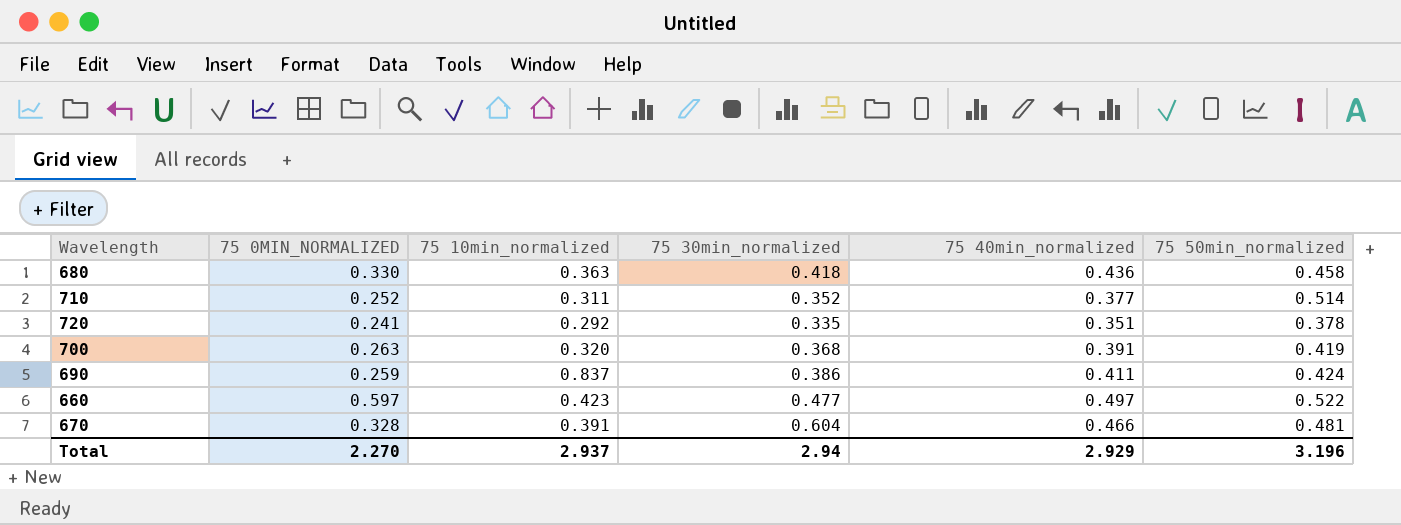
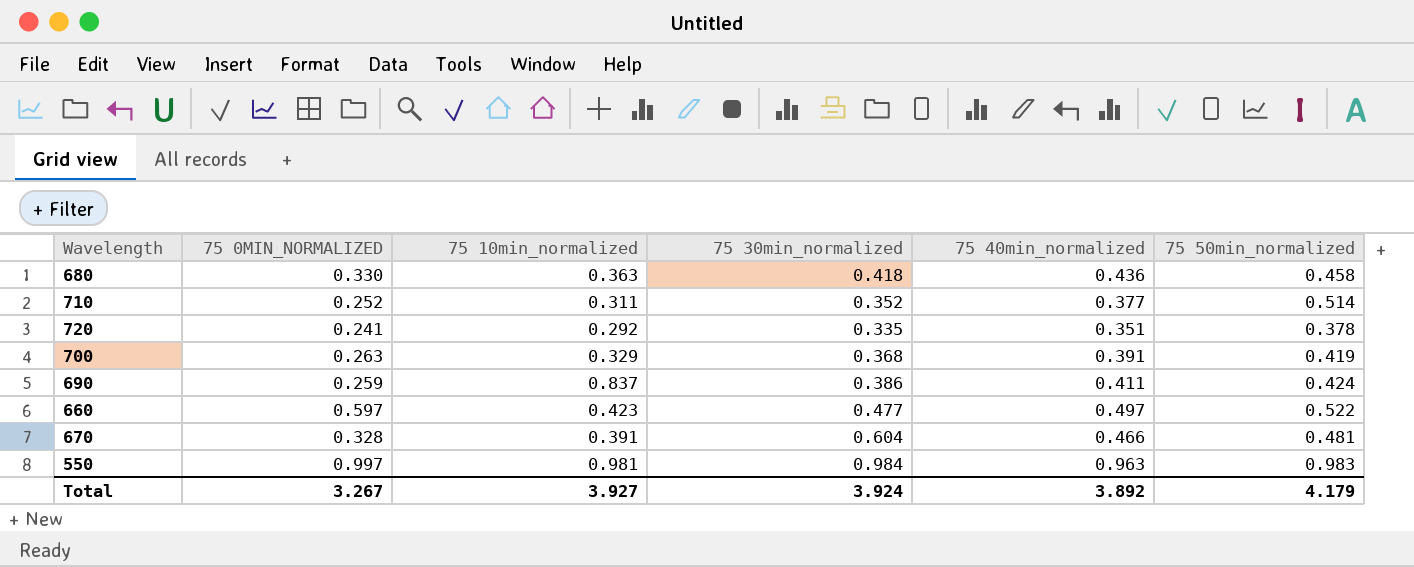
700 | 75 10min_normalized: 0.320 -> 0.329
row 550: none -> 0.997 | 0.981 | 0.984 | 0.963 | 0.983
Total | 75 0MIN_NORMALIZED: 2.270 -> 3.267
Total | 75 10min_normalized: 2.937 -> 3.927
Total | 75 30min_normalized: 2.94 -> 3.924
Total | 75 40min_normalized: 2.929 -> 3.892
Total | 75 50min_normalized: 3.196 -> 4.179

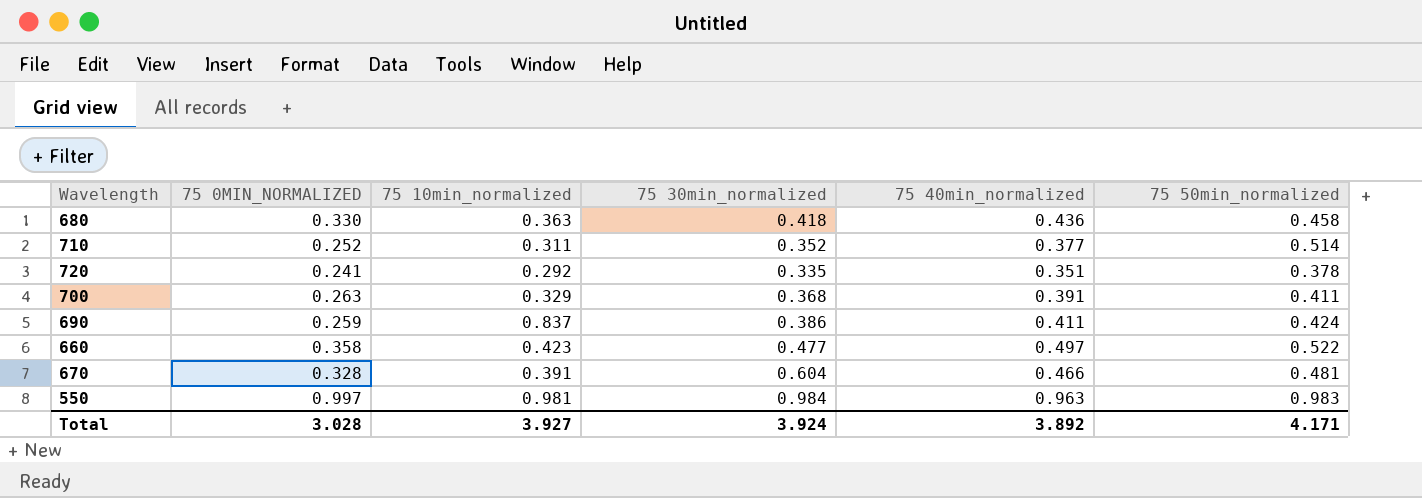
700 | 75 50min_normalized: 0.419 -> 0.411
660 | 75 0MIN_NORMALIZED: 0.597 -> 0.358
Total | 75 0MIN_NORMALIZED: 3.267 -> 3.028
Total | 75 50min_normalized: 4.179 -> 4.171

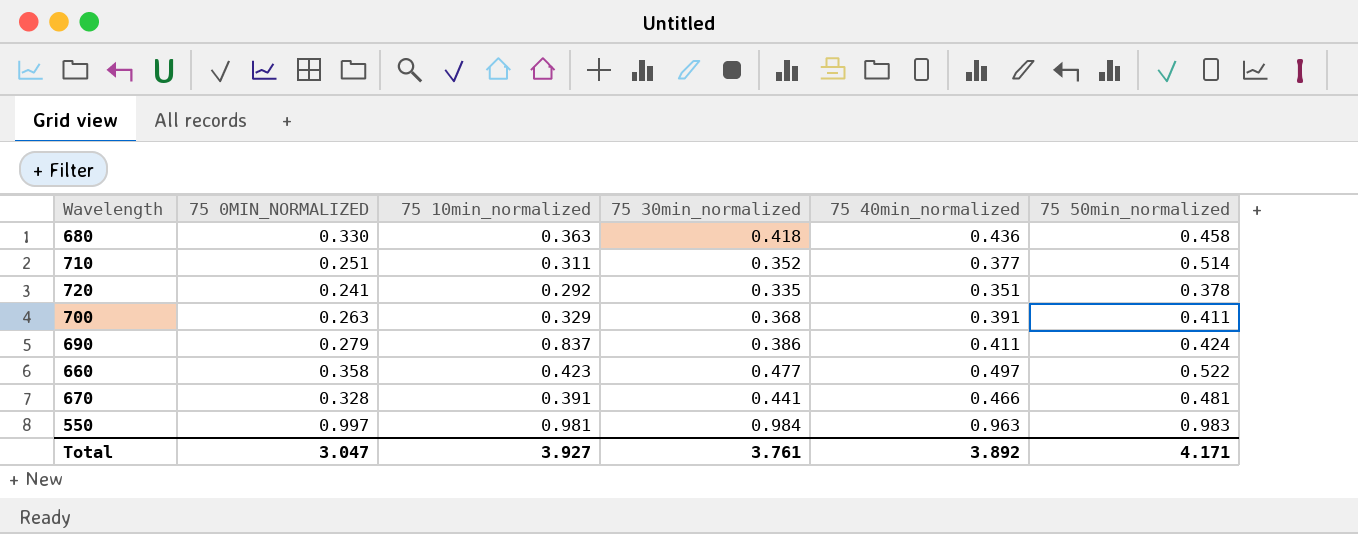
710 | 75 0MIN_NORMALIZED: 0.252 -> 0.251
690 | 75 0MIN_NORMALIZED: 0.259 -> 0.279
670 | 75 30min_normalized: 0.604 -> 0.441
Total | 75 0MIN_NORMALIZED: 3.028 -> 3.047
Total | 75 30min_normalized: 3.924 -> 3.761

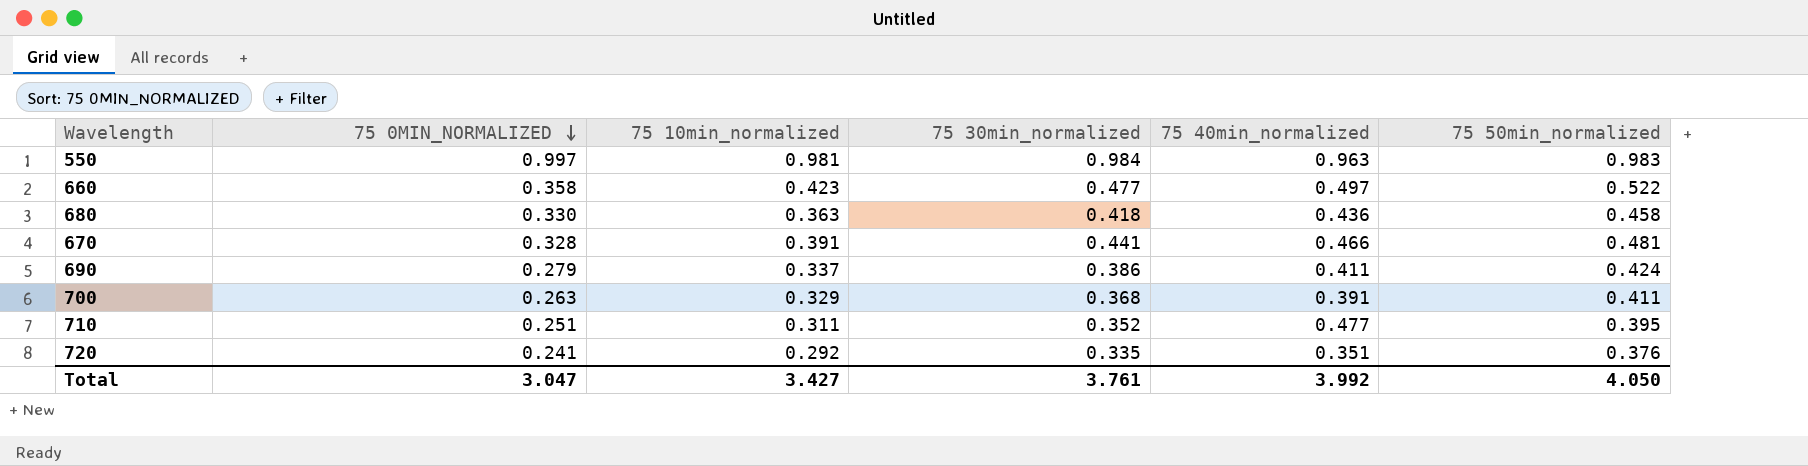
row order: none -> 75 0MIN_NORMALIZED descending
690 | 75 10min_normalized: 0.837 -> 0.337
710 | 75 40min_normalized: 0.377 -> 0.477
710 | 75 50min_normalized: 0.514 -> 0.395
720 | 75 50min_normalized: 0.378 -> 0.376
Total | 75 10min_normalized: 3.927 -> 3.427
Total | 75 40min_normalized: 3.892 -> 3.992
Total | 75 50min_normalized: 4.171 -> 4.050

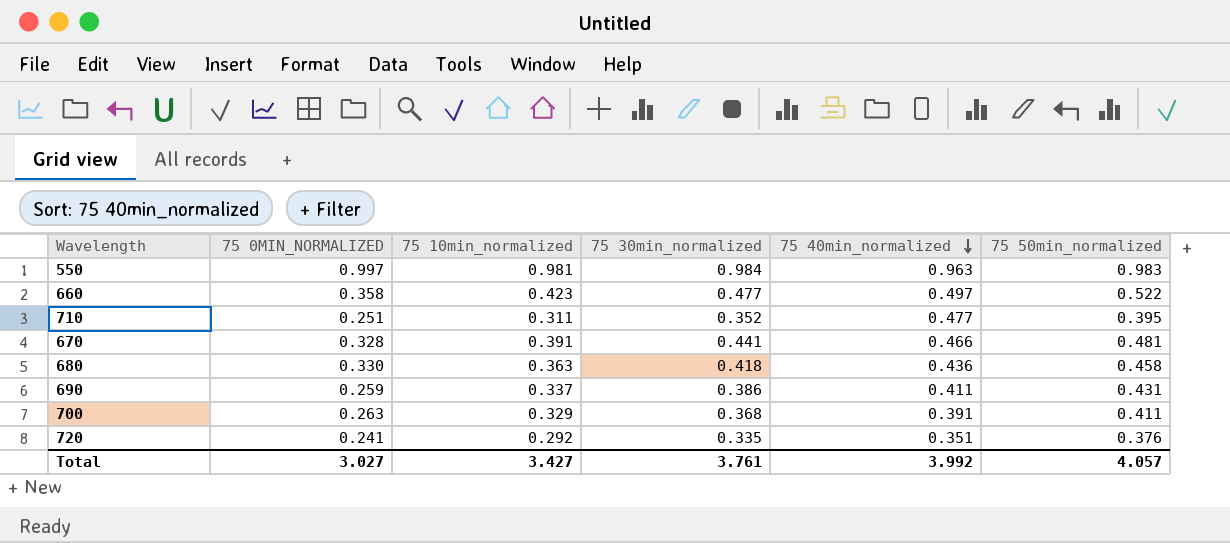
row order: 75 0MIN_NORMALIZED descending -> 75 40min_normalized descending
690 | 75 0MIN_NORMALIZED: 0.279 -> 0.259
690 | 75 50min_normalized: 0.424 -> 0.431
Total | 75 0MIN_NORMALIZED: 3.047 -> 3.027
Total | 75 50min_normalized: 4.050 -> 4.057

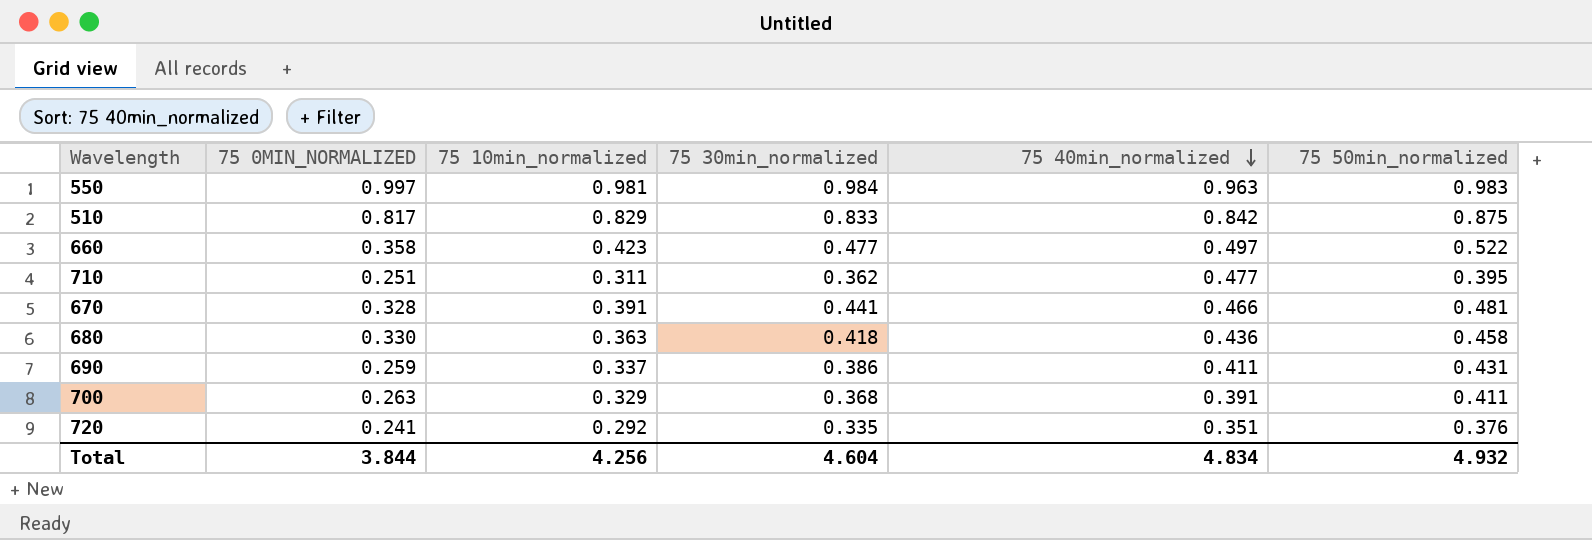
row 510: none -> 0.817 | 0.829 | 0.833 | 0.842 | 0.875
710 | 75 30min_normalized: 0.352 -> 0.362
Total | 75 0MIN_NORMALIZED: 3.027 -> 3.844
Total | 75 10min_normalized: 3.427 -> 4.256
Total | 75 30min_normalized: 3.761 -> 4.604
Total | 75 40min_normalized: 3.992 -> 4.834
Total | 75 50min_normalized: 4.057 -> 4.932

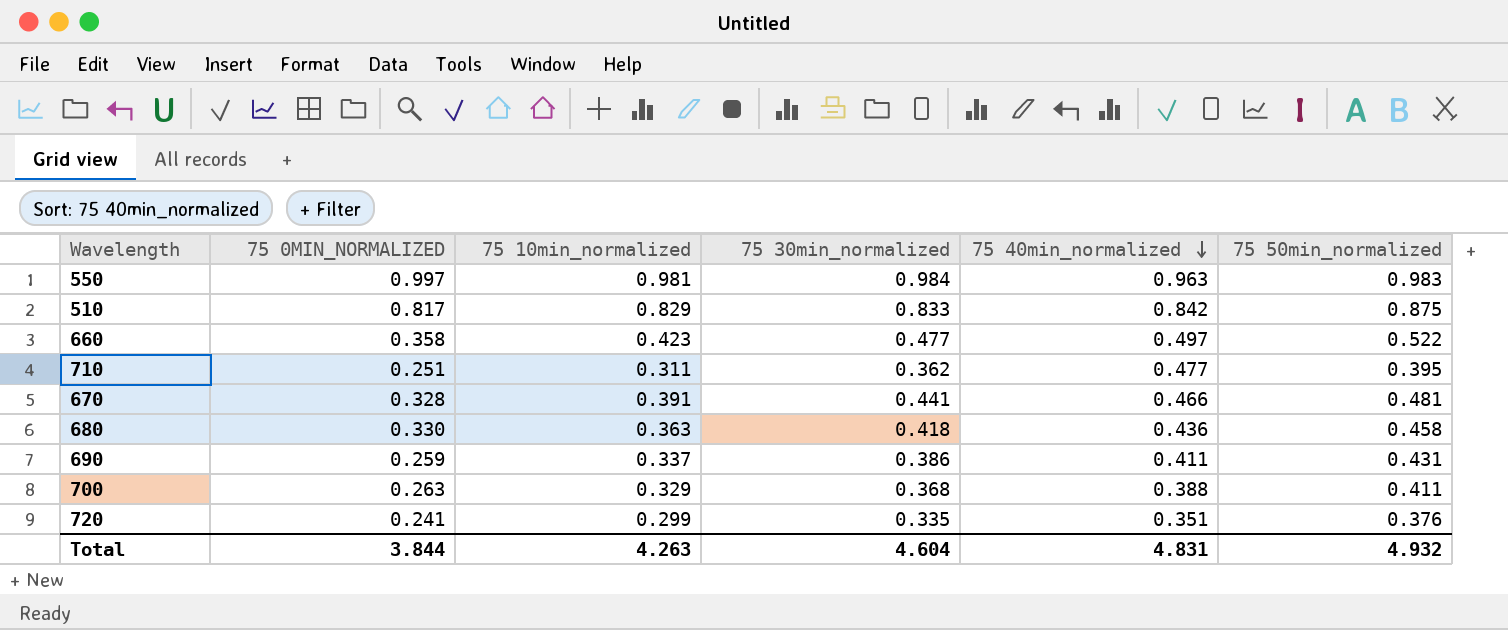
700 | 75 40min_normalized: 0.391 -> 0.388
720 | 75 10min_normalized: 0.292 -> 0.299
Total | 75 10min_normalized: 4.256 -> 4.263
Total | 75 40min_normalized: 4.834 -> 4.831

